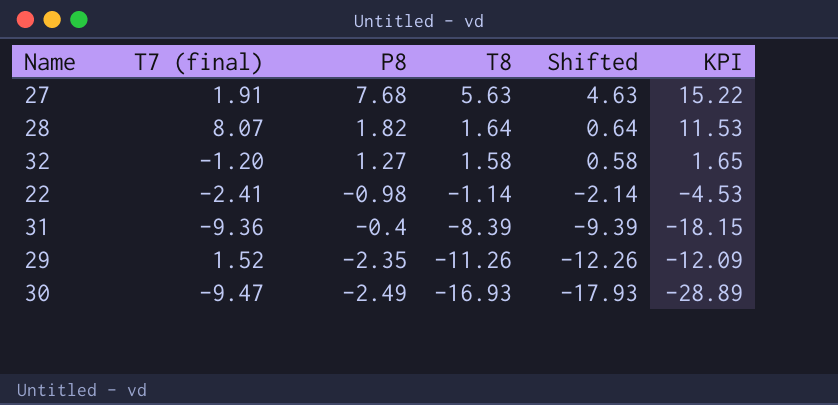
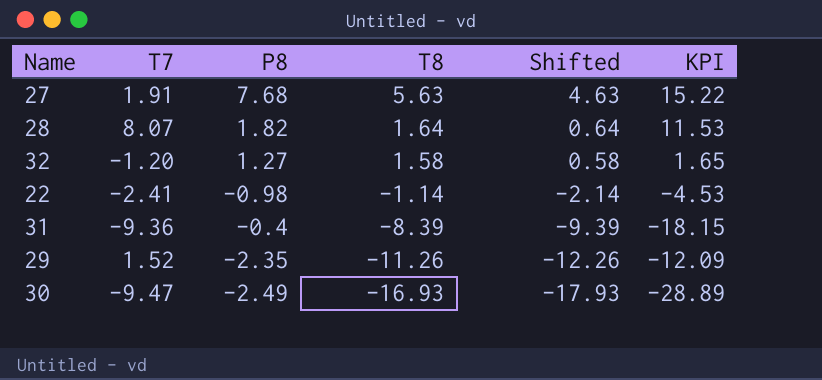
column name: T7 (final) -> T7

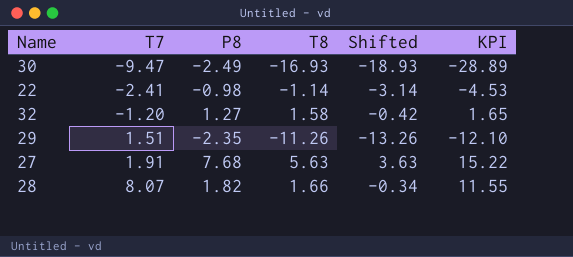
row order: T8 descending -> T7 ascending
column Shifted | formula: [T8] - 1 -> [T8] - 2
row 31: -9.36 | -0.4 | -8.39 | -9.39 | -18.15 -> none
29 | T7: 1.52 -> 1.51
29 | KPI: -12.09 -> -12.10
28 | T8: 1.64 -> 1.66
28 | KPI: 11.53 -> 11.55

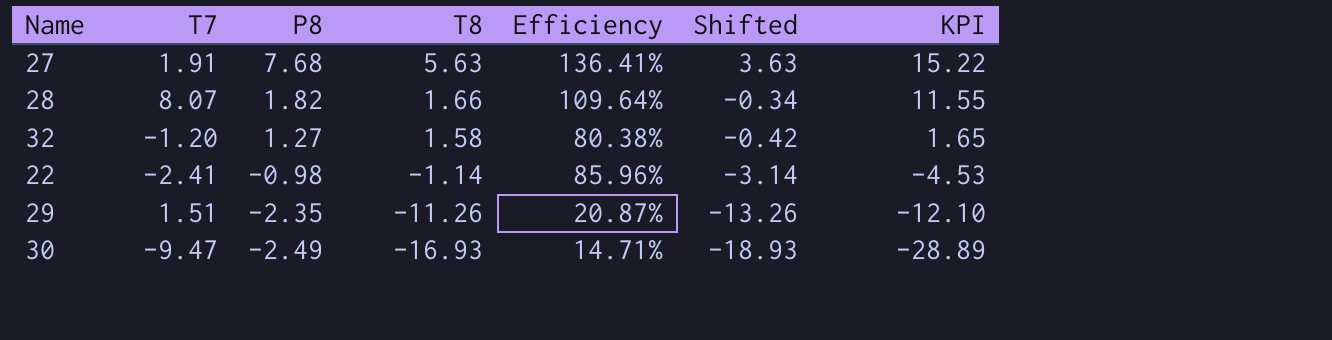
row order: T7 ascending -> P8 descending
column Efficiency | formula: none -> [P8] / [T8]

